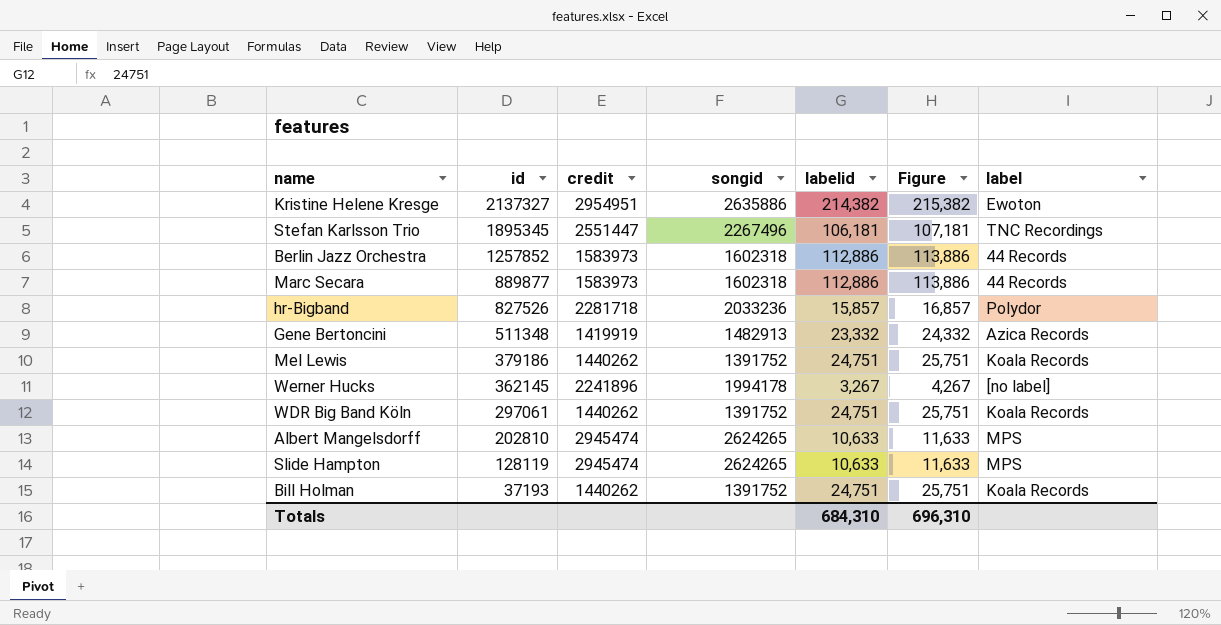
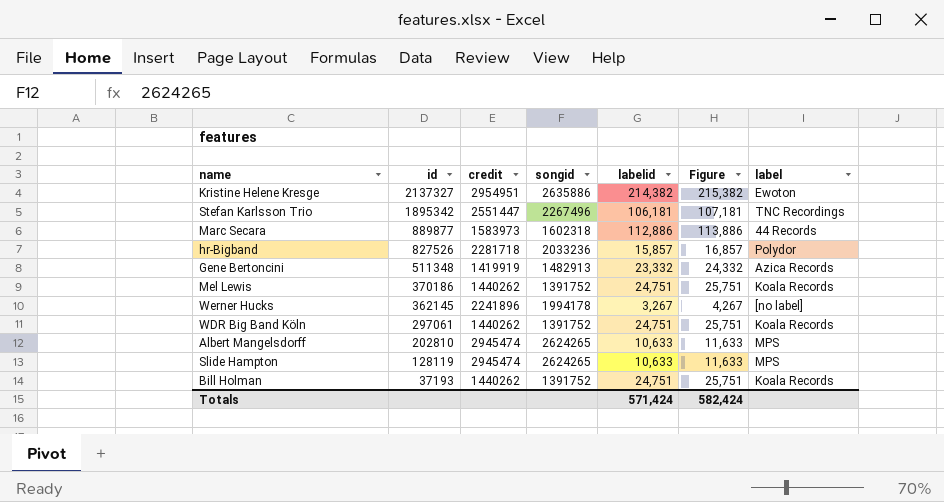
row Berlin Jazz Orchestra: 1257852 | 1583973 | 1602318 | 112,886 | 113,886 | 44 Records -> none
Stefan Karlsson Trio | id: 1895345 -> 1895342
Mel Lewis | id: 379186 -> 370186
Totals | labelid: 684,310 -> 571,424
Totals | Figure: 696,310 -> 582,424

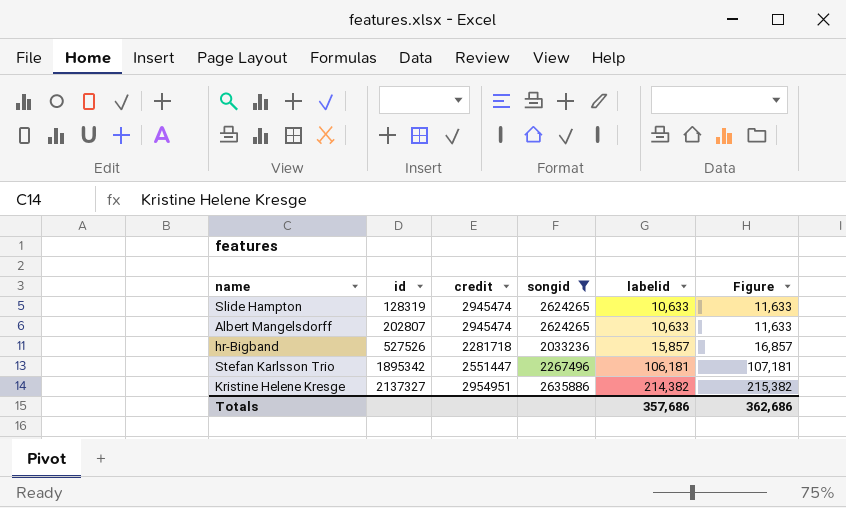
filter: none -> songid >= 2033236
row order: id descending -> id ascending
column label | position: 7 -> none
Slide Hampton | id: 128119 -> 128319
Albert Mangelsdorff | id: 202810 -> 202807
hr-Bigband | id: 827526 -> 527526
Totals | labelid: 571,424 -> 357,686
Totals | Figure: 582,424 -> 362,686

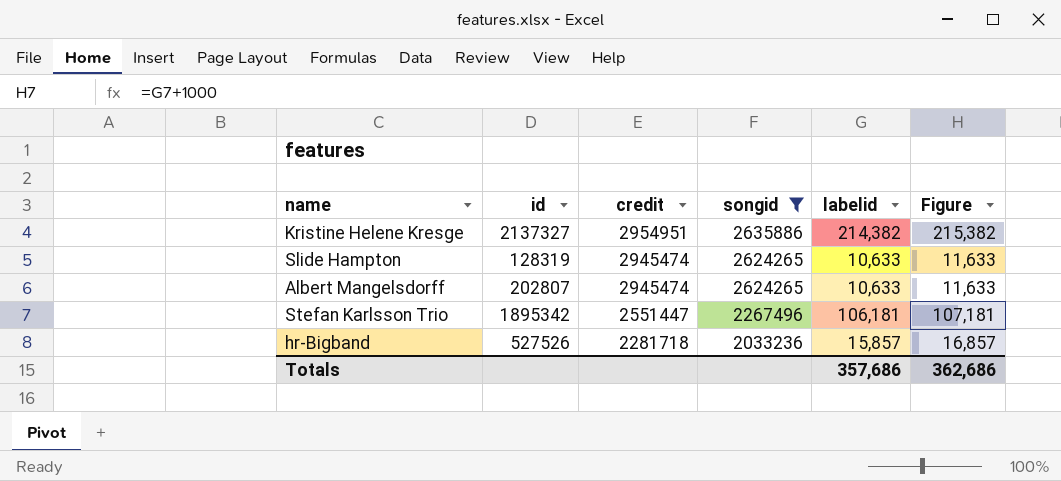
row order: id ascending -> credit descending

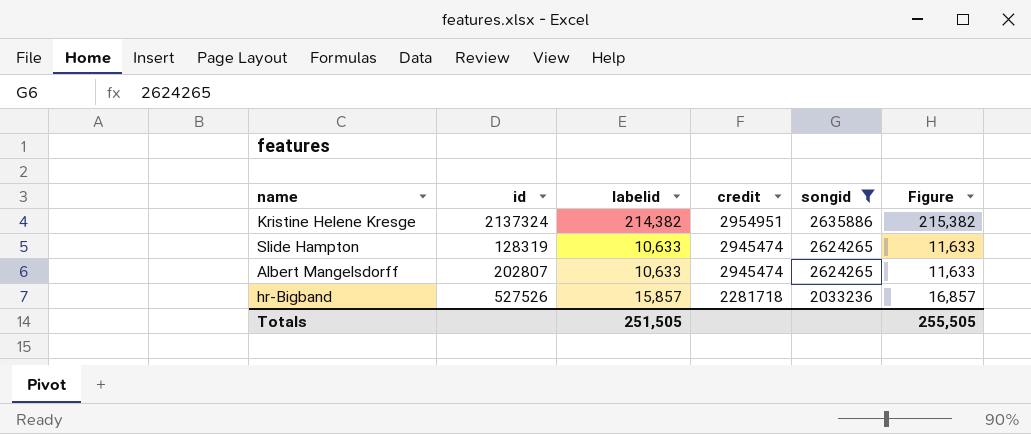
column labelid | position: 5 -> 3
row Stefan Karlsson Trio: 1895342 | 2551447 | 2267496 | 106,181 | 107,181 -> none
Kristine Helene Kresge | id: 2137327 -> 2137324
Totals | labelid: 357,686 -> 251,505
Totals | Figure: 362,686 -> 255,505

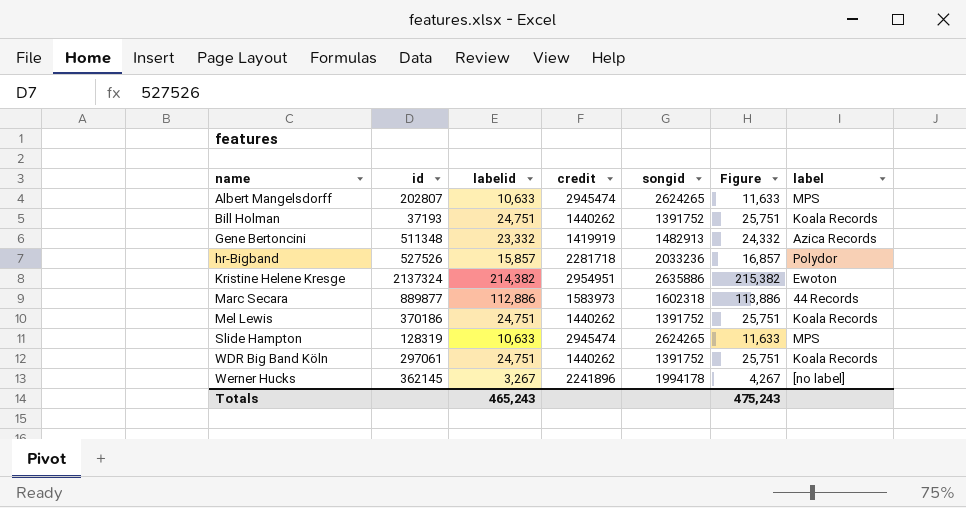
filter: songid >= 2033236 -> none
row order: credit descending -> name ascending
column label | position: none -> 7
Totals | labelid: 251,505 -> 465,243
Totals | Figure: 255,505 -> 475,243

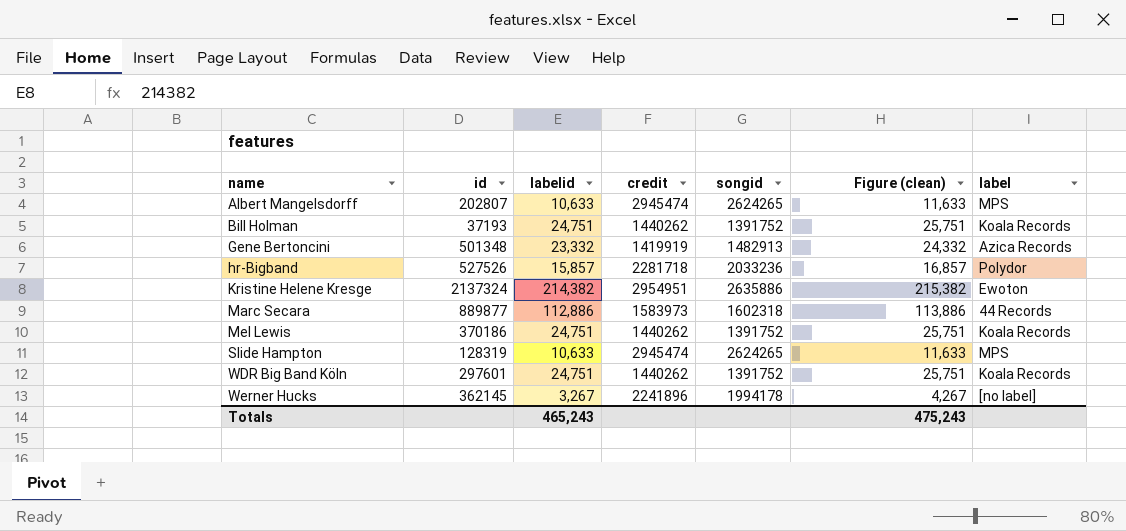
column name: Figure -> Figure (clean)
Gene Bertoncini | id: 511348 -> 501348
WDR Big Band Köln | id: 297061 -> 297601

